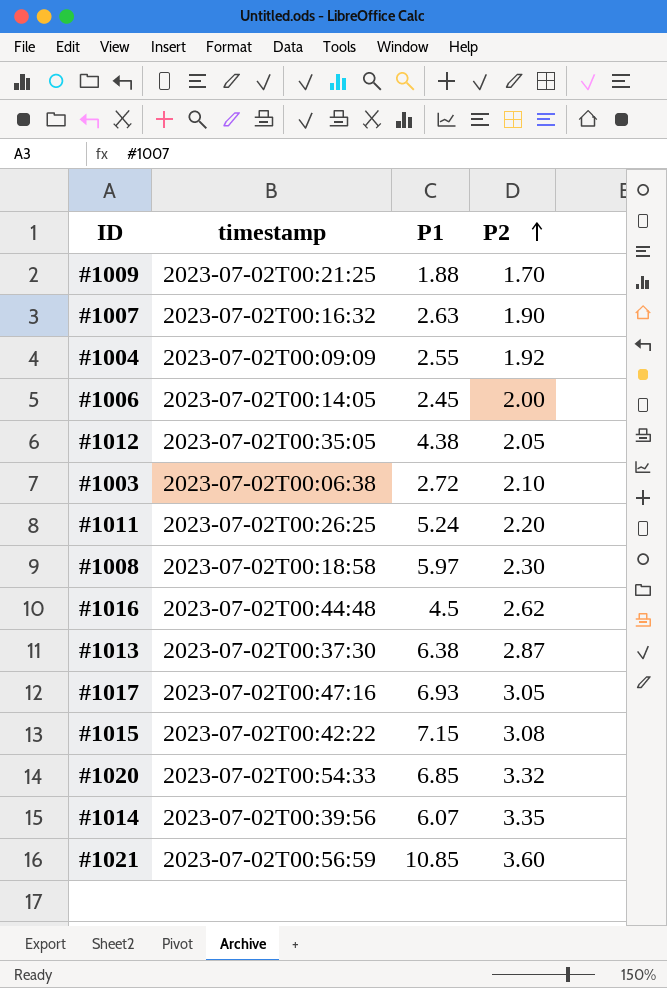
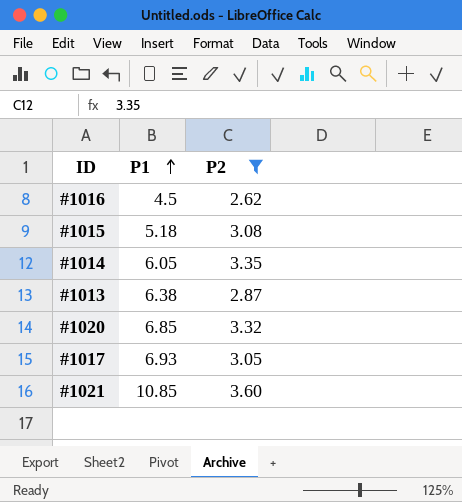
filter: none -> P2 >= 2.62
row order: P2 ascending -> P1 ascending
column timestamp | position: 2 -> none
#1015 | P1: 7.15 -> 5.18
#1014 | P1: 6.07 -> 6.05

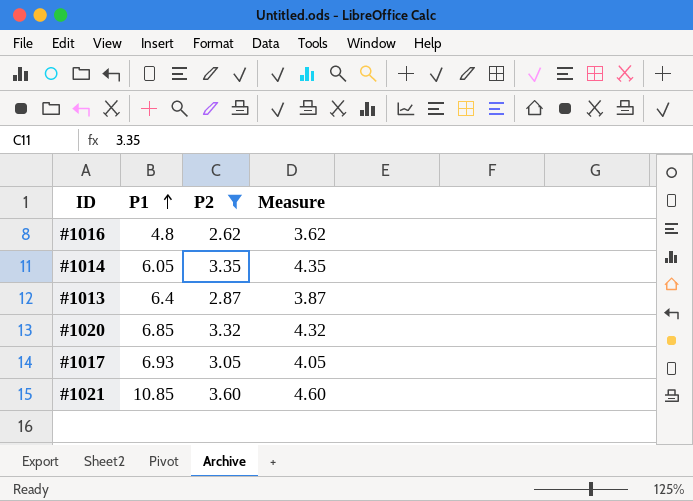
column Measure | formula: none -> [P2] + 1
row #1015: 5.18 | 3.08 -> none
#1016 | P1: 4.5 -> 4.8
#1013 | P1: 6.38 -> 6.4

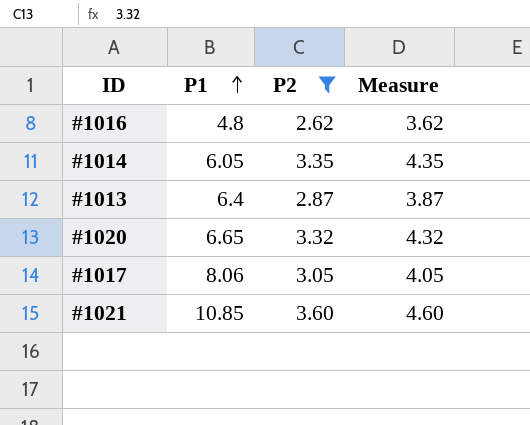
#1020 | P1: 6.85 -> 6.65
#1017 | P1: 6.93 -> 8.06

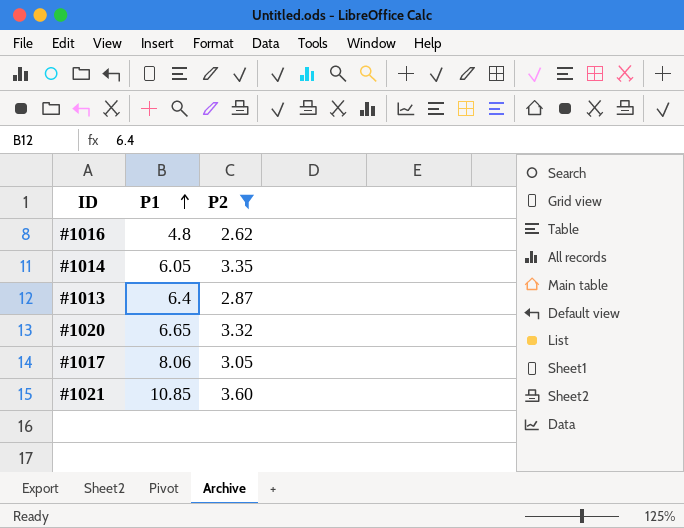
column Measure | formula: [P2] + 1 -> none

